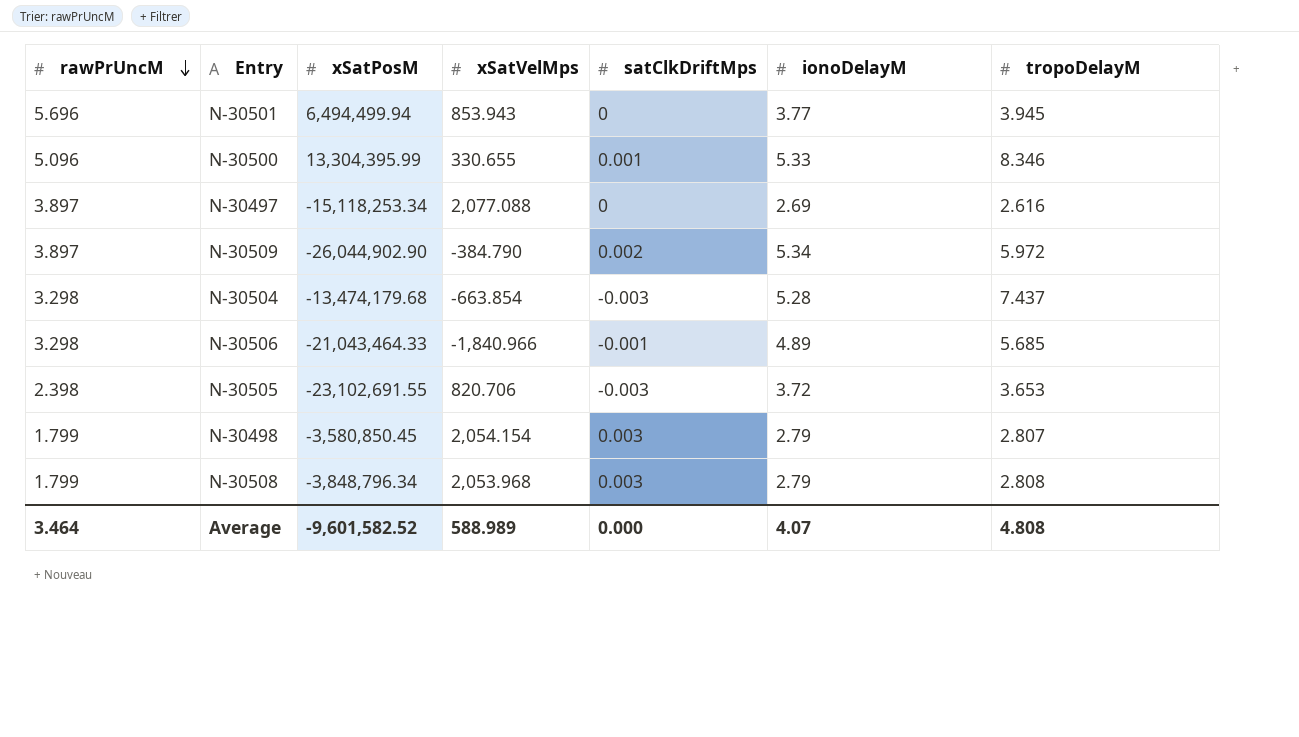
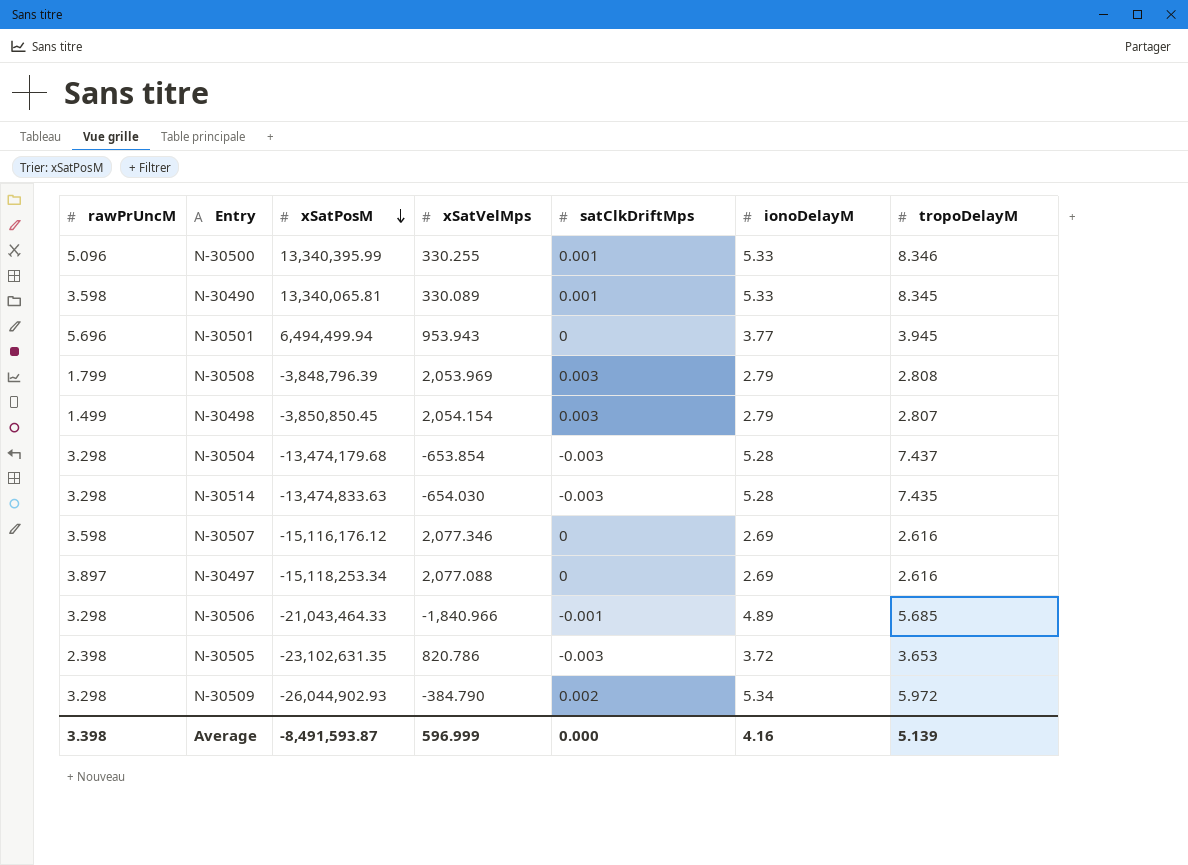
row order: rawPrUncM descending -> xSatPosM descending
N-30500 | xSatPosM: 13,304,395.99 -> 13,340,395.99
N-30500 | xSatVelMps: 330.655 -> 330.255
row N-30490: none -> 3.598 | 13,340,065.81 | 330.089 | 0.001 | 5.33 | 8.345
N-30501 | xSatVelMps: 853.943 -> 953.943
N-30508 | xSatPosM: -3,848,796.34 -> -3,848,796.39
N-30508 | xSatVelMps: 2,053.968 -> 2,053.969
N-30498 | rawPrUncM: 1.799 -> 1.499
N-30498 | xSatPosM: -3,580,850.45 -> -3,850,850.45
N-30504 | xSatVelMps: -663.854 -> -653.854
row N-30514: none -> 3.298 | -13,474,833.63 | -654.030 | -0.003 | 5.28 | 7.435
row N-30507: none -> 3.598 | -15,116,176.12 | 2,077.346 | 0 | 2.69 | 2.616
N-30505 | xSatPosM: -23,102,691.55 -> -23,102,631.35
N-30505 | xSatVelMps: 820.706 -> 820.786
N-30509 | rawPrUncM: 3.897 -> 3.298
N-30509 | xSatPosM: -26,044,902.90 -> -26,044,902.93
Average | rawPrUncM: 3.464 -> 3.398
Average | xSatPosM: -9,601,582.52 -> -8,491,593.87
Average | xSatVelMps: 588.989 -> 596.999
Average | ionoDelayM: 4.07 -> 4.16
Average | tropoDelayM: 4.808 -> 5.139

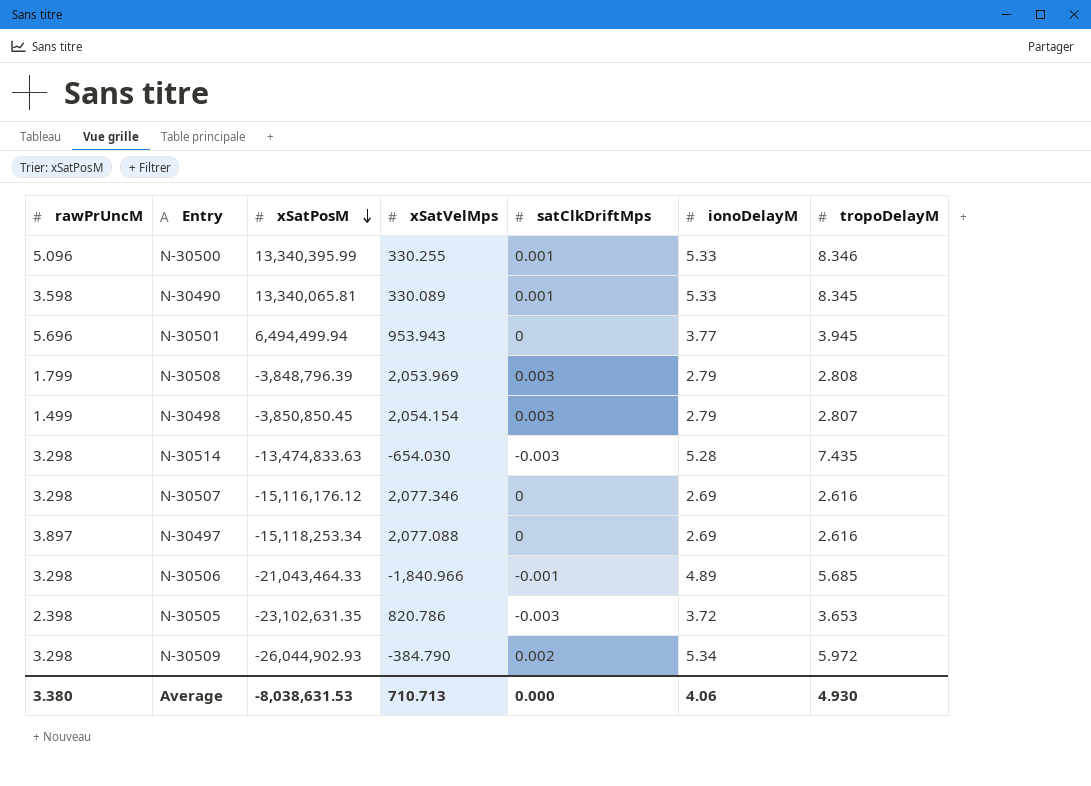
row N-30504: 3.298 | -13,474,179.68 | -653.854 | -0.003 | 5.28 | 7.437 -> none
N-30507 | rawPrUncM: 3.598 -> 3.298
Average | rawPrUncM: 3.398 -> 3.380
Average | xSatPosM: -8,491,593.87 -> -8,038,631.53
Average | xSatVelMps: 596.999 -> 710.713
Average | ionoDelayM: 4.16 -> 4.06
Average | tropoDelayM: 5.139 -> 4.930

